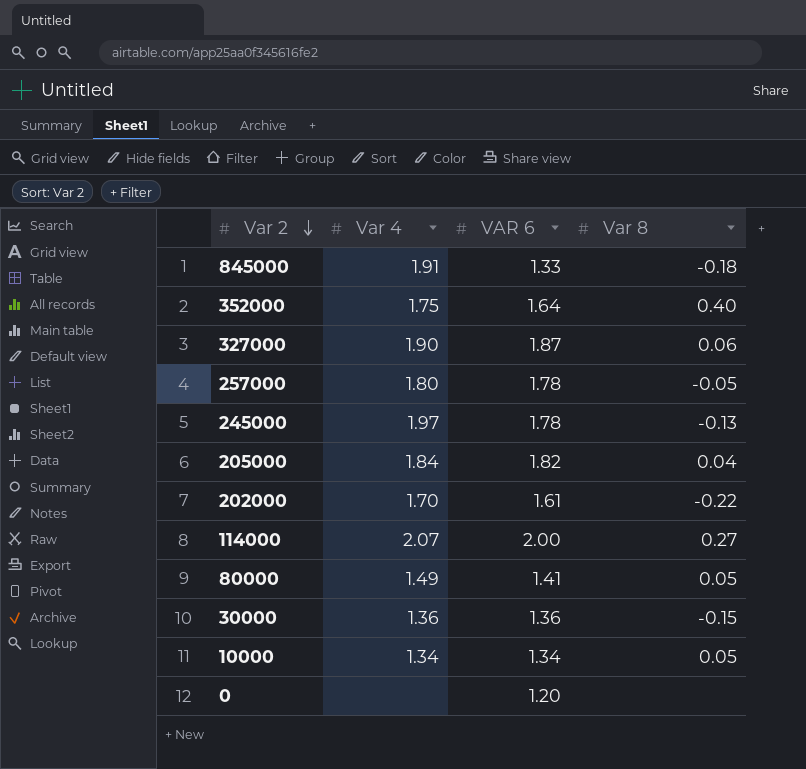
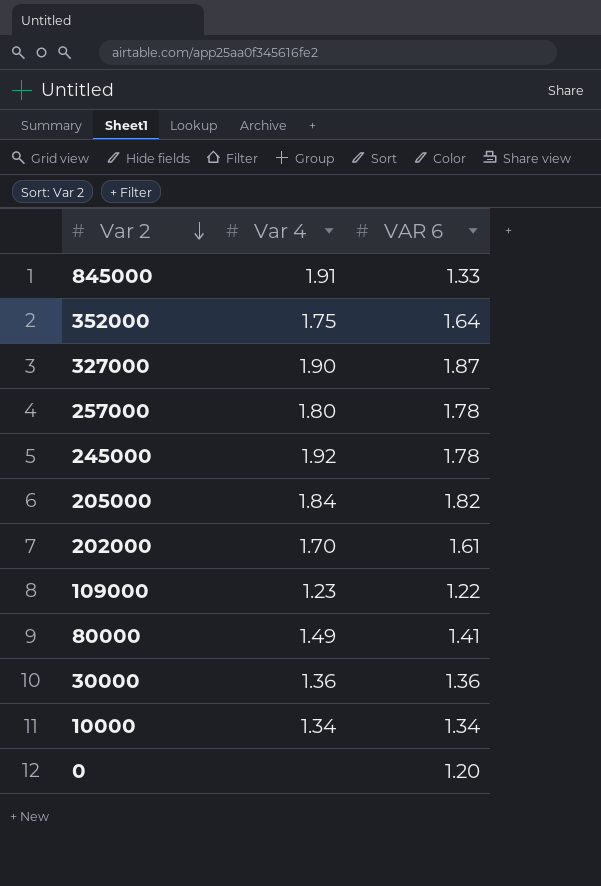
column Var 8 | position: 4 -> none
row 114000: 2.07 | 2.00 | 0.27 -> none
245000 | Var 4: 1.97 -> 1.92
row 109000: none -> 1.23 | 1.22

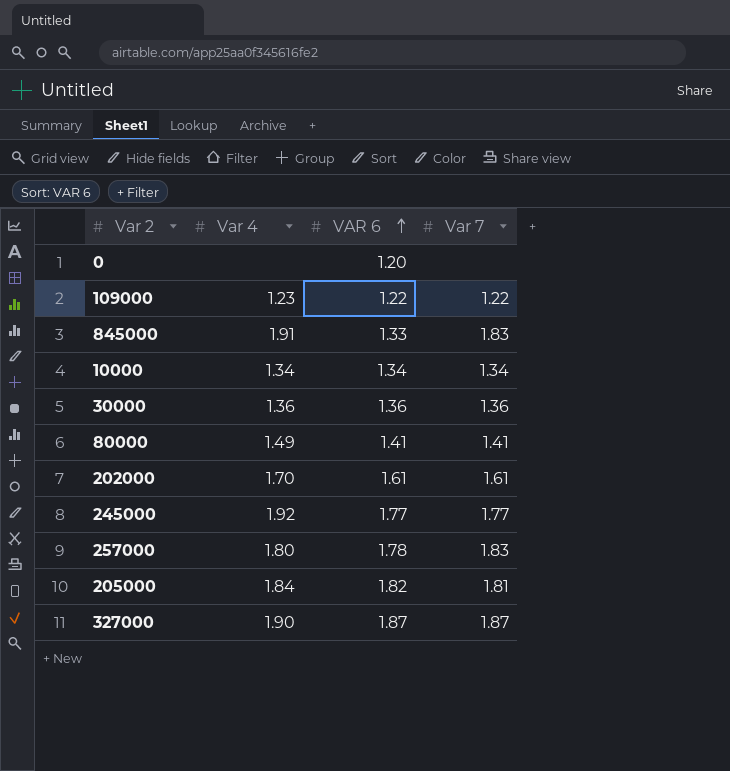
row order: Var 2 descending -> VAR 6 ascending
column Var 7 | position: none -> 4
row 352000: 1.75 | 1.64 -> none
245000 | VAR 6: 1.78 -> 1.77

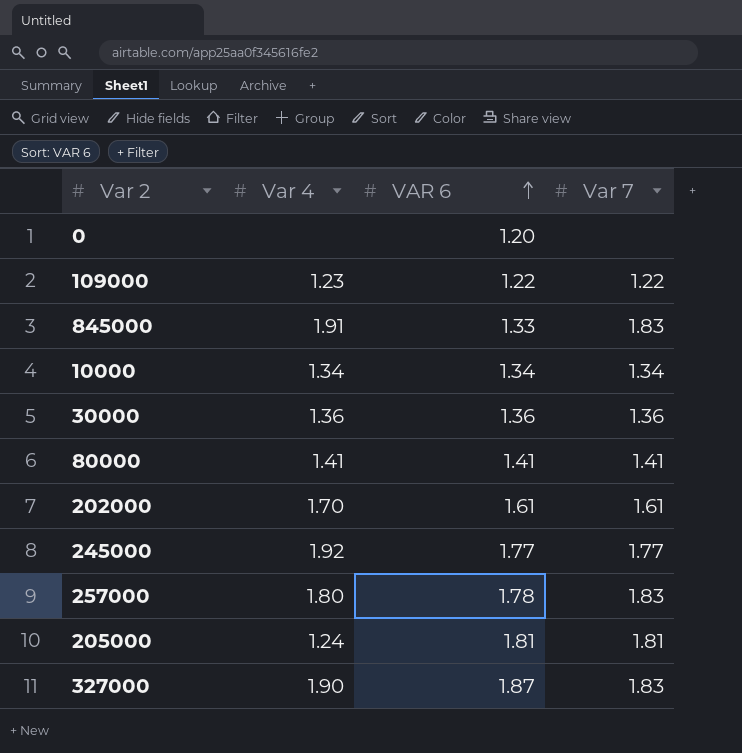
80000 | Var 4: 1.49 -> 1.41
205000 | Var 4: 1.84 -> 1.24
205000 | VAR 6: 1.82 -> 1.81
327000 | Var 7: 1.87 -> 1.83

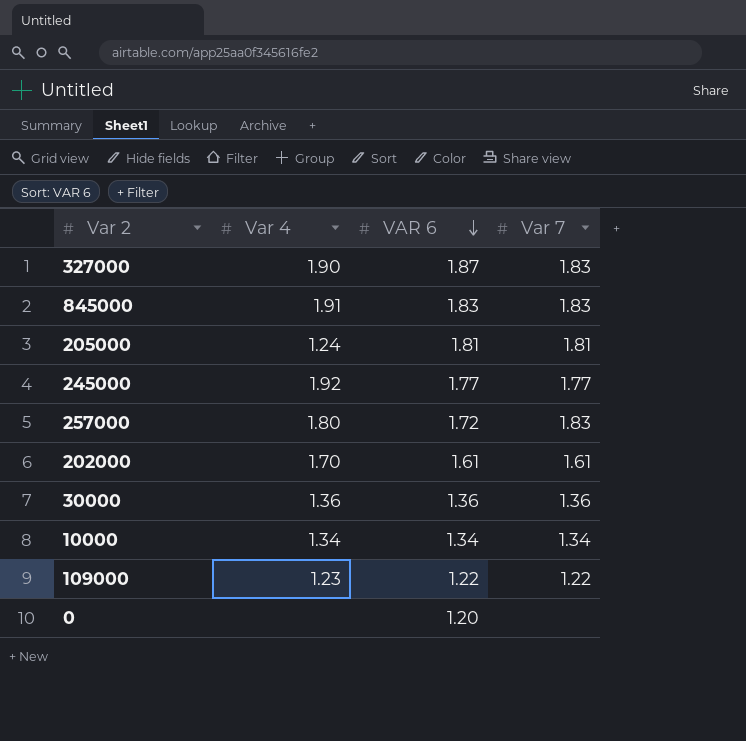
row order: VAR 6 ascending -> VAR 6 descending
row 80000: 1.41 | 1.41 | 1.41 -> none
845000 | VAR 6: 1.33 -> 1.83
257000 | VAR 6: 1.78 -> 1.72

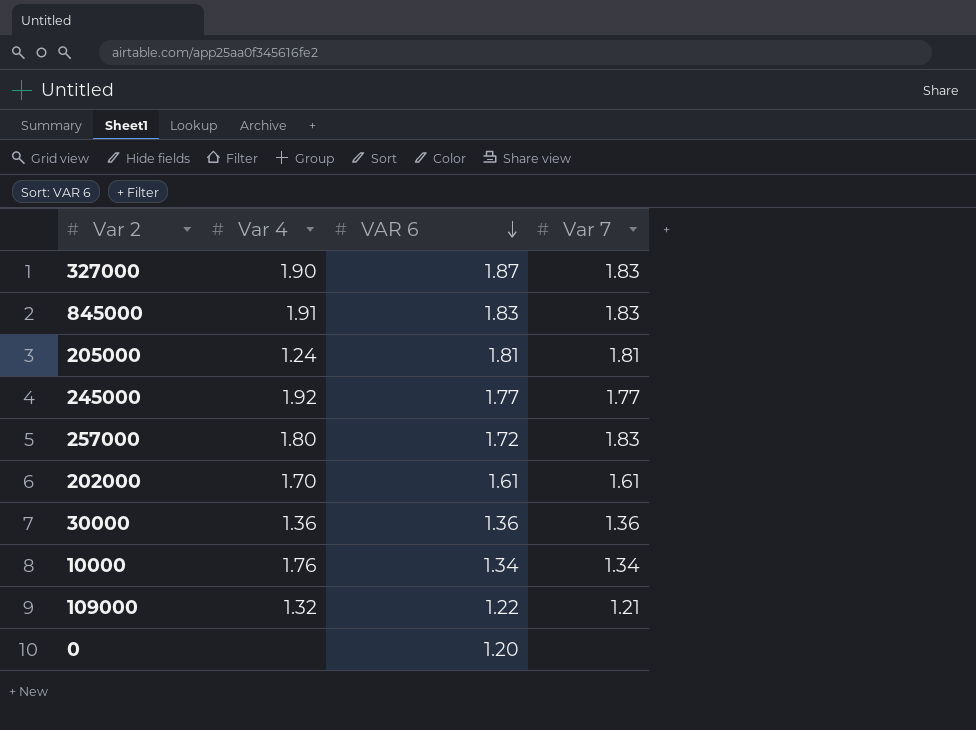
10000 | Var 4: 1.34 -> 1.76
109000 | Var 4: 1.23 -> 1.32
109000 | Var 7: 1.22 -> 1.21

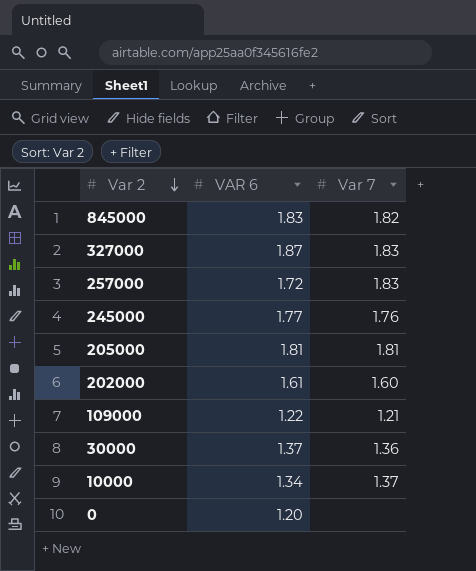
row order: VAR 6 descending -> Var 2 descending
column Var 4 | position: 2 -> none
845000 | Var 7: 1.83 -> 1.82
245000 | Var 7: 1.77 -> 1.76
202000 | Var 7: 1.61 -> 1.60
30000 | VAR 6: 1.36 -> 1.37
10000 | Var 7: 1.34 -> 1.37

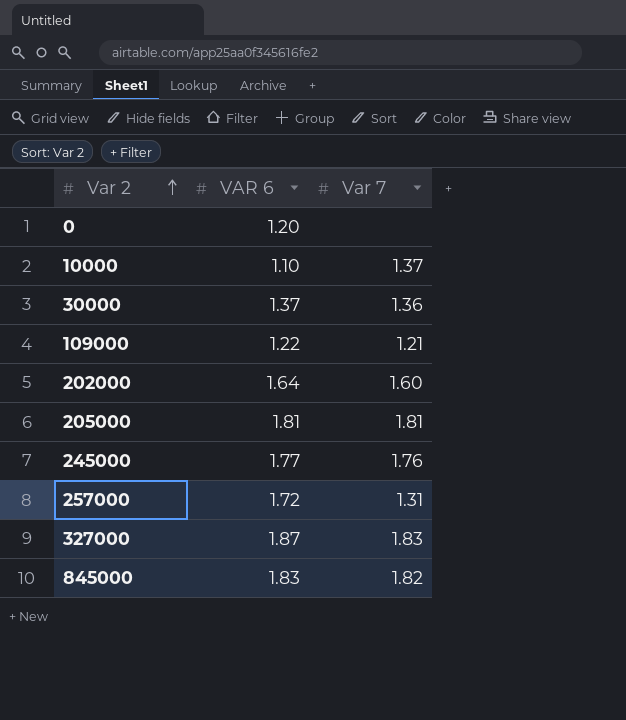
row order: Var 2 descending -> Var 2 ascending
10000 | VAR 6: 1.34 -> 1.10
202000 | VAR 6: 1.61 -> 1.64
257000 | Var 7: 1.83 -> 1.31

